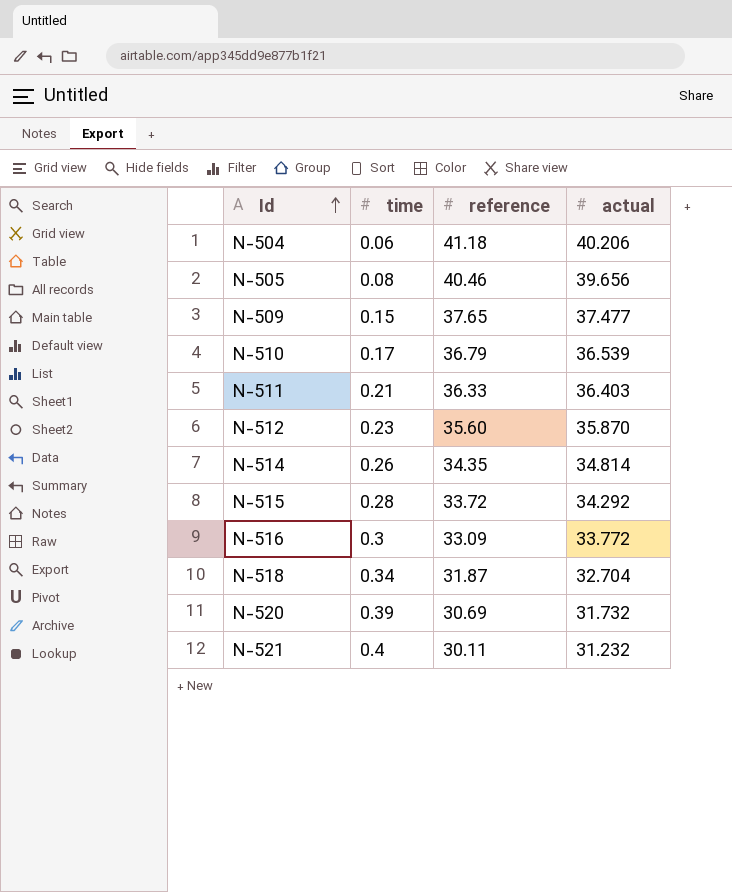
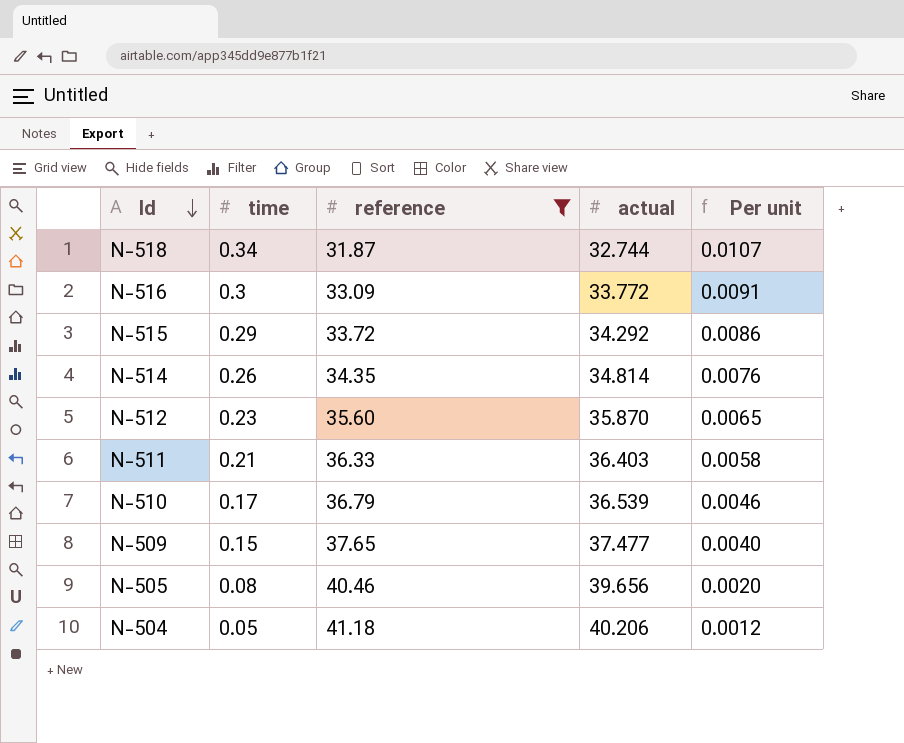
filter: none -> reference >= 31.87
row order: Id ascending -> Id descending
column Per unit | formula: none -> [time] / [reference]
N-518 | actual: 32.704 -> 32.744
N-515 | time: 0.28 -> 0.29
N-504 | time: 0.06 -> 0.05

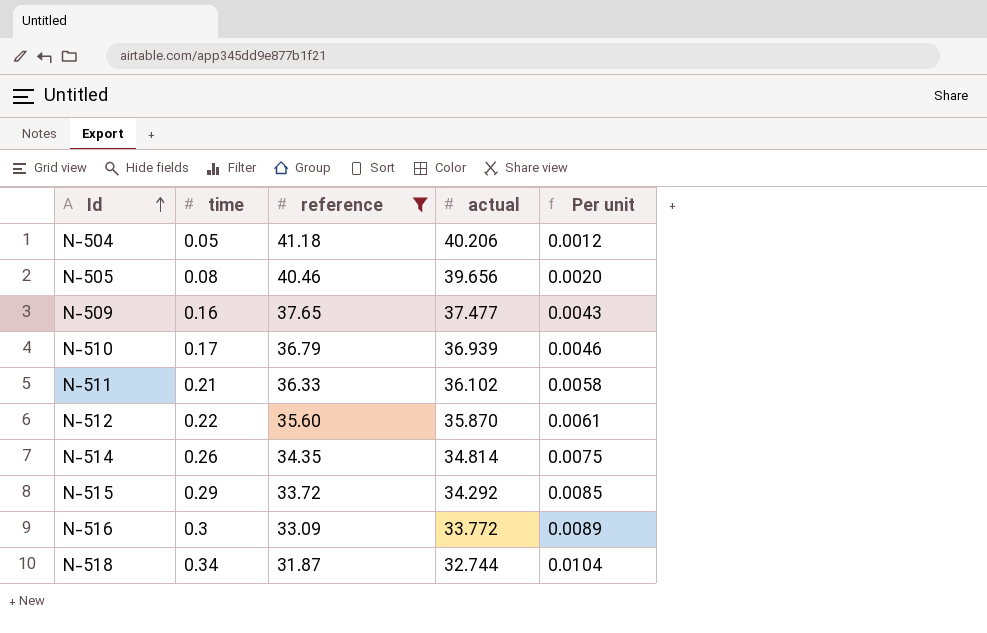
row order: Id descending -> Id ascending
column Per unit | formula: [time] / [reference] -> [time] / [actual]
N-509 | time: 0.15 -> 0.16
N-510 | actual: 36.539 -> 36.939
N-511 | actual: 36.403 -> 36.102
N-512 | time: 0.23 -> 0.22

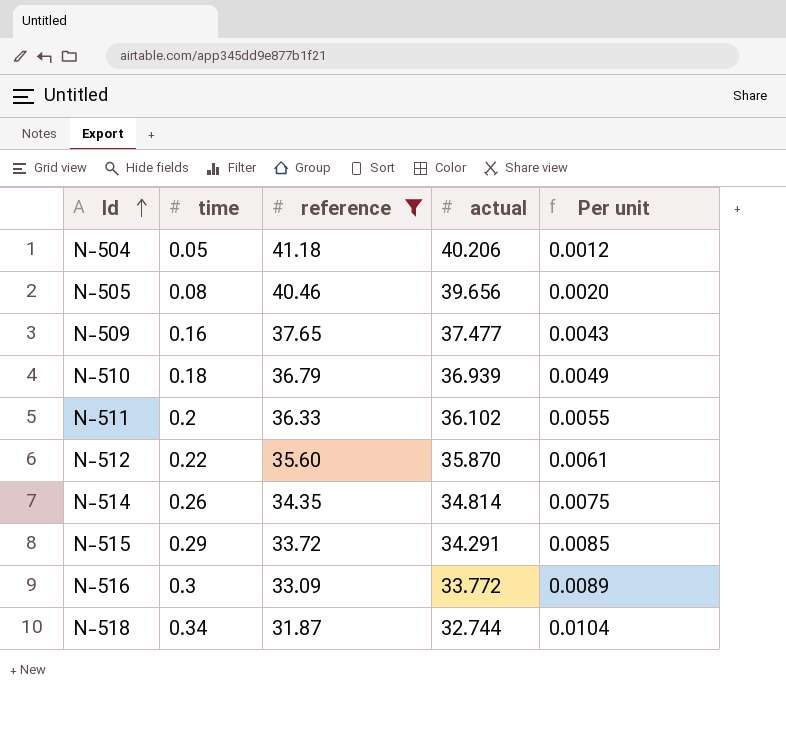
N-510 | time: 0.17 -> 0.18
N-510 | Per unit: 0.0046 -> 0.0049
N-511 | time: 0.21 -> 0.2
N-511 | Per unit: 0.0058 -> 0.0055
N-515 | actual: 34.292 -> 34.291

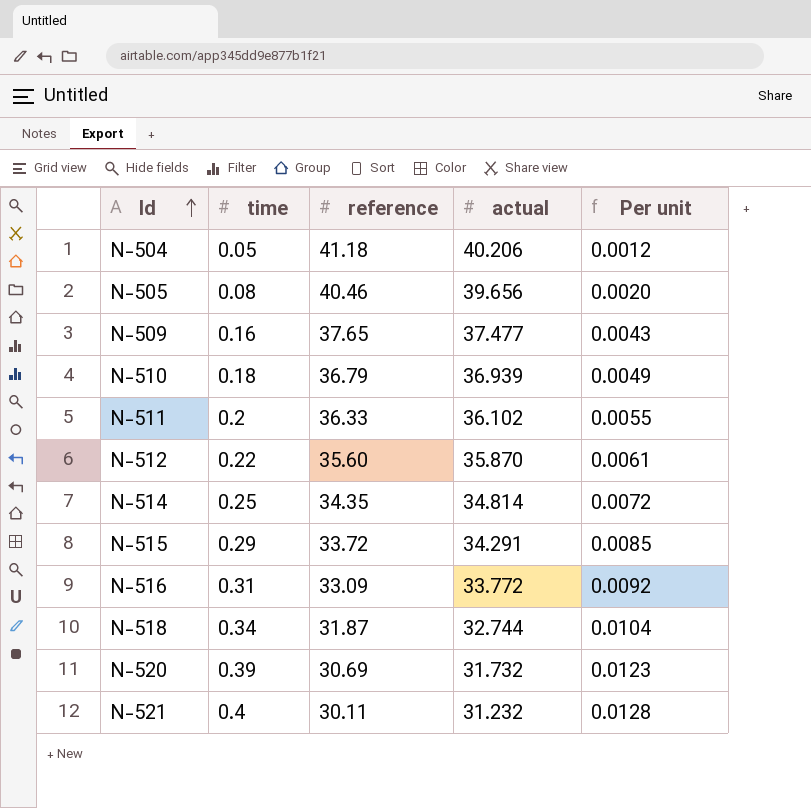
filter: reference >= 31.87 -> none
N-514 | time: 0.26 -> 0.25
N-514 | Per unit: 0.0075 -> 0.0072
N-516 | time: 0.3 -> 0.31
N-516 | Per unit: 0.0089 -> 0.0092

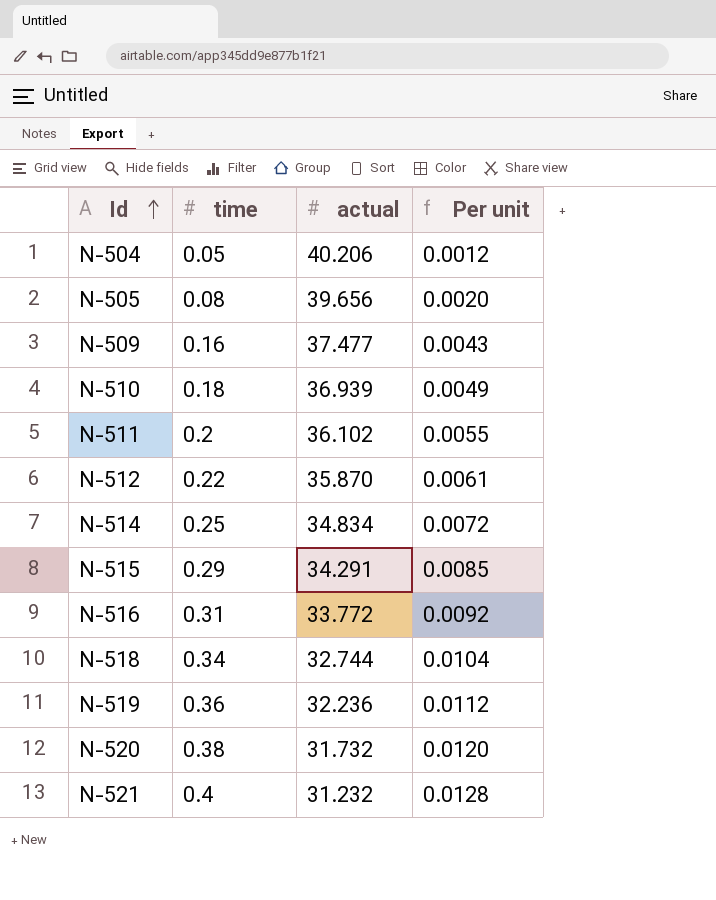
column reference | position: 3 -> none
N-514 | actual: 34.814 -> 34.834
row N-519: none -> 0.36 | 32.236 | 0.0112
N-520 | time: 0.39 -> 0.38
N-520 | Per unit: 0.0123 -> 0.0120

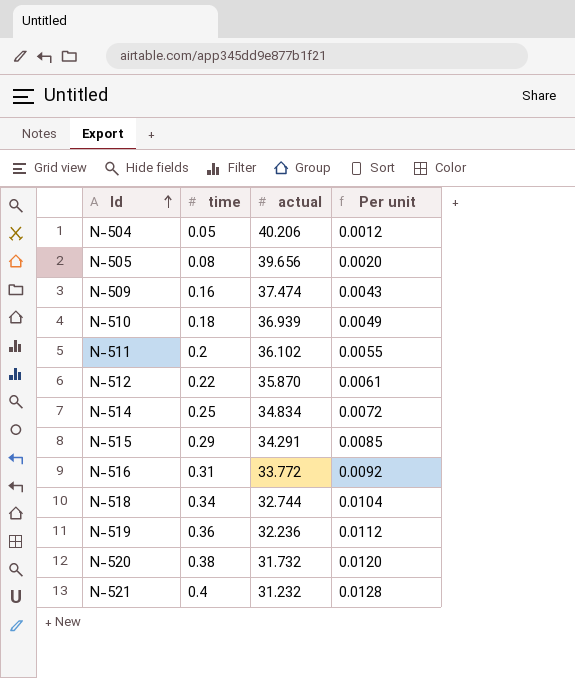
N-509 | actual: 37.477 -> 37.474

